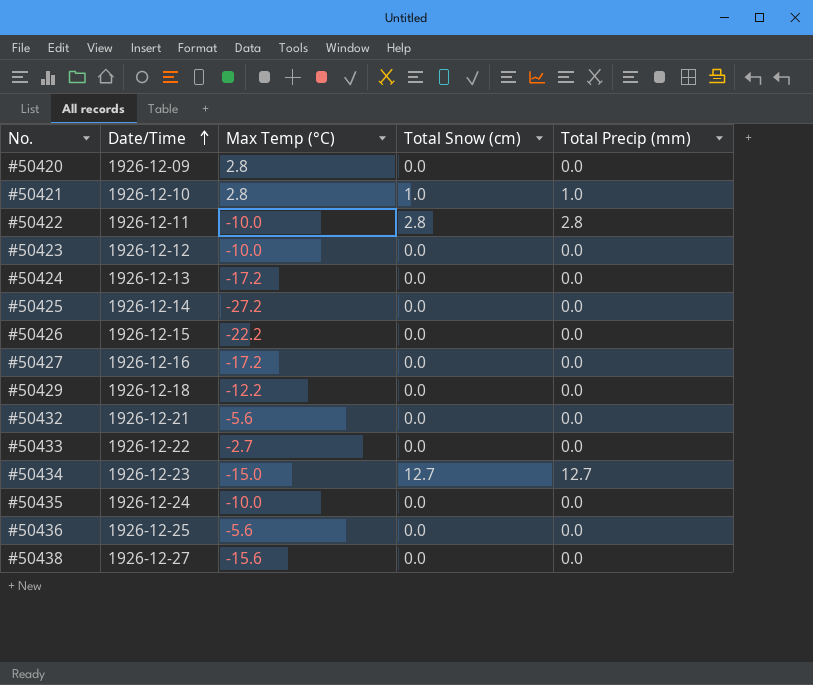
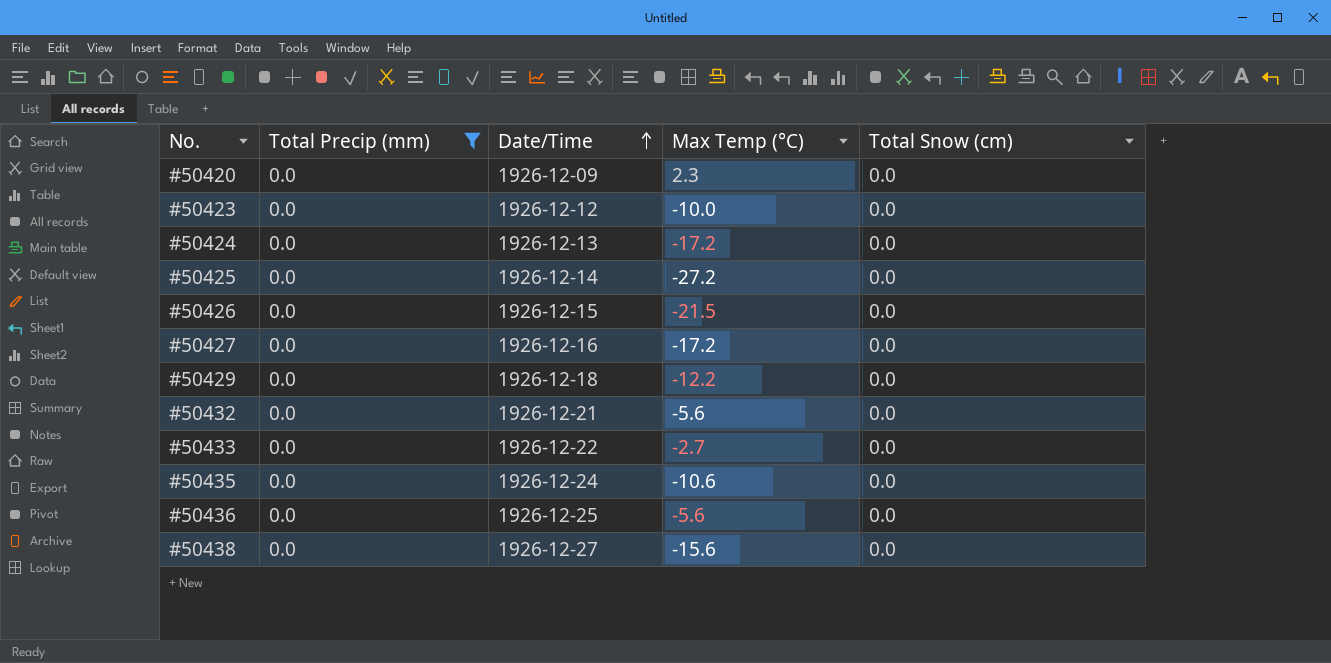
filter: none -> Total Precip (mm) = 0.0
column Total Precip (mm) | position: 5 -> 2
#50420 | Max Temp (°C): 2.8 -> 2.3
#50426 | Max Temp (°C): -22.2 -> -21.5
#50435 | Max Temp (°C): -10.0 -> -10.6

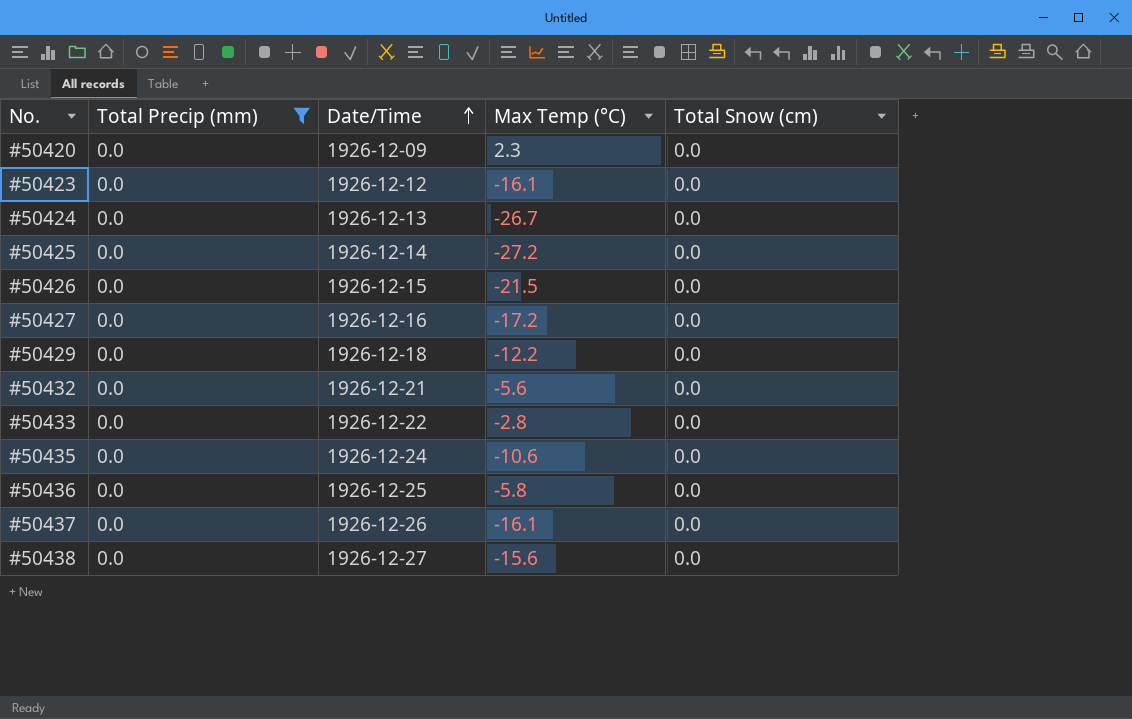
#50423 | Max Temp (°C): -10.0 -> -16.1
#50424 | Max Temp (°C): -17.2 -> -26.7
#50433 | Max Temp (°C): -2.7 -> -2.8
#50436 | Max Temp (°C): -5.6 -> -5.8
row #50437: none -> 0.0 | 1926-12-26 | -16.1 | 0.0

